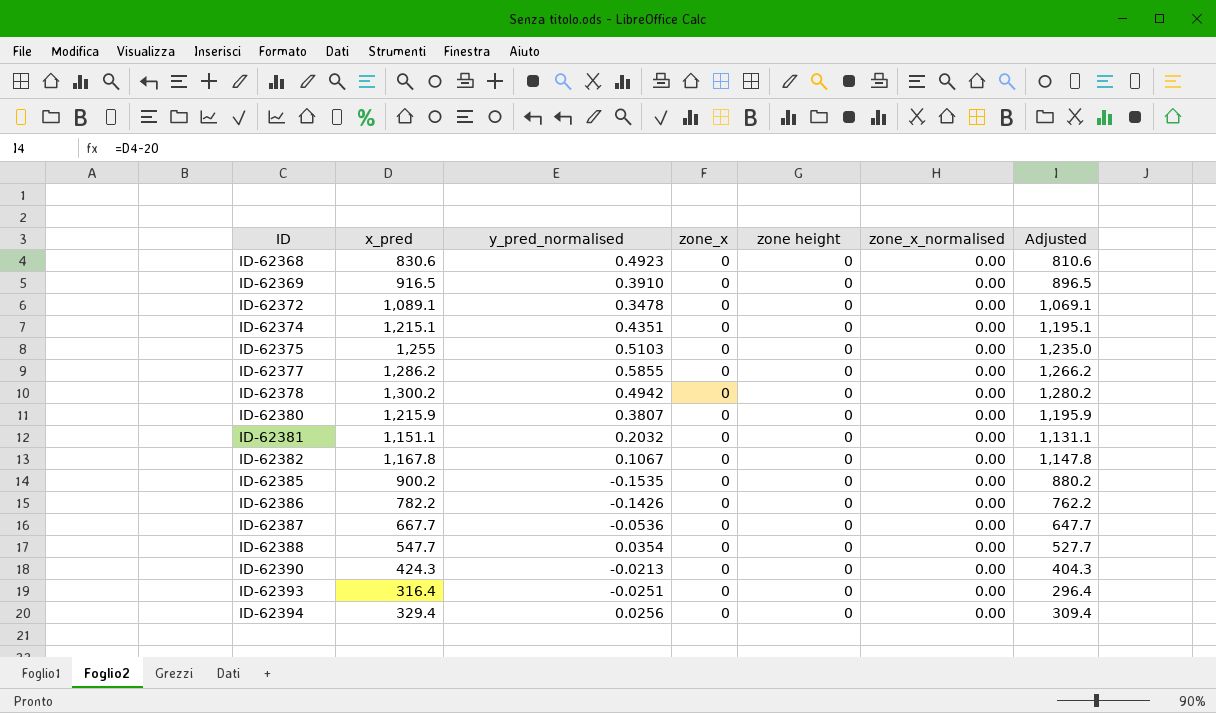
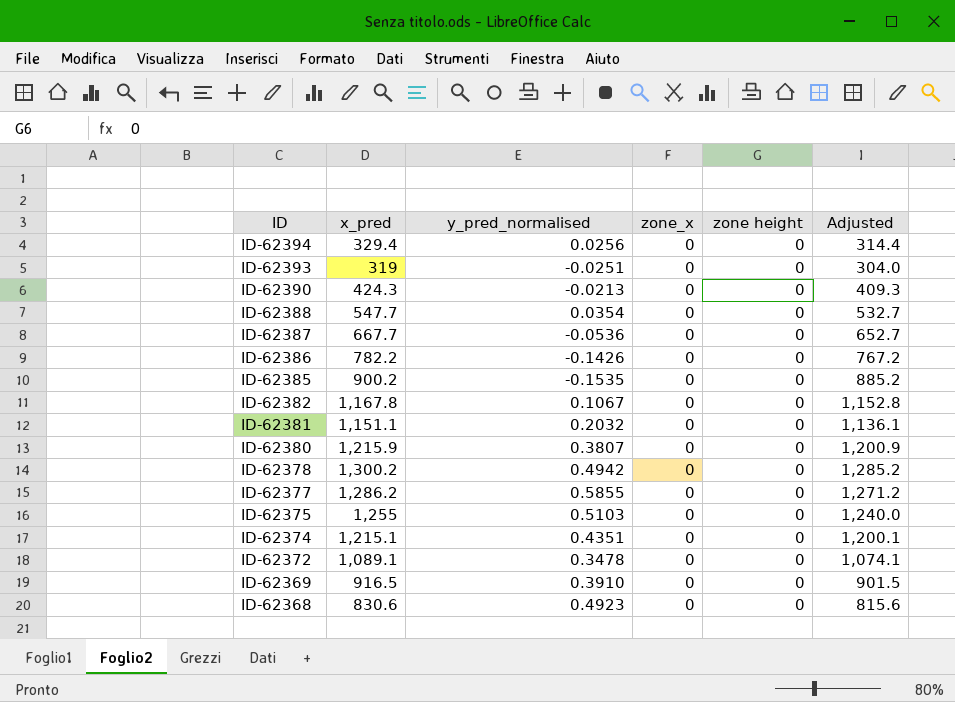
row order: ID ascending -> ID descending
column zone_x_normalised | position: 6 -> none
column Adjusted | formula: [x_pred] - 20 -> [x_pred] - 15
ID-62393 | x_pred: 316.4 -> 319

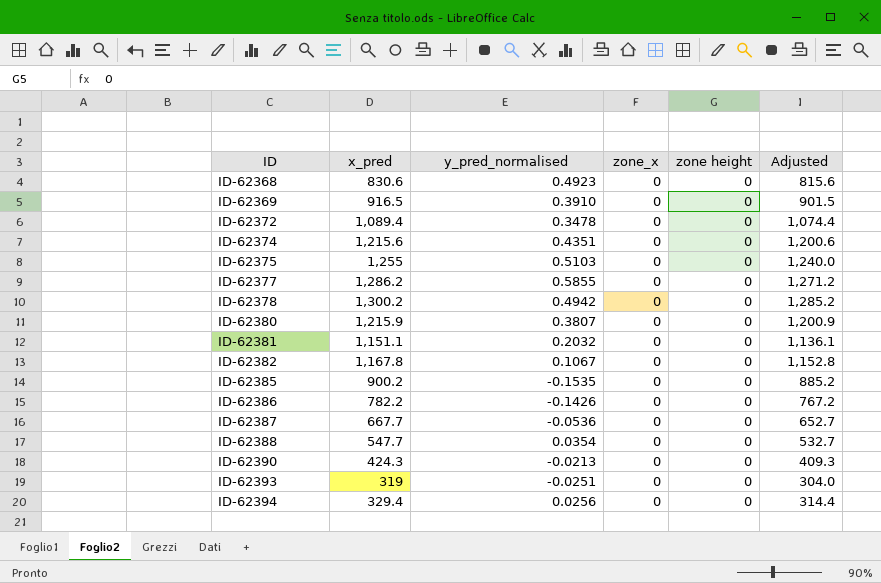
row order: ID descending -> ID ascending
ID-62372 | x_pred: 1,089.1 -> 1,089.4
ID-62372 | Adjusted: 1,074.1 -> 1,074.4
ID-62374 | x_pred: 1,215.1 -> 1,215.6
ID-62374 | Adjusted: 1,200.1 -> 1,200.6

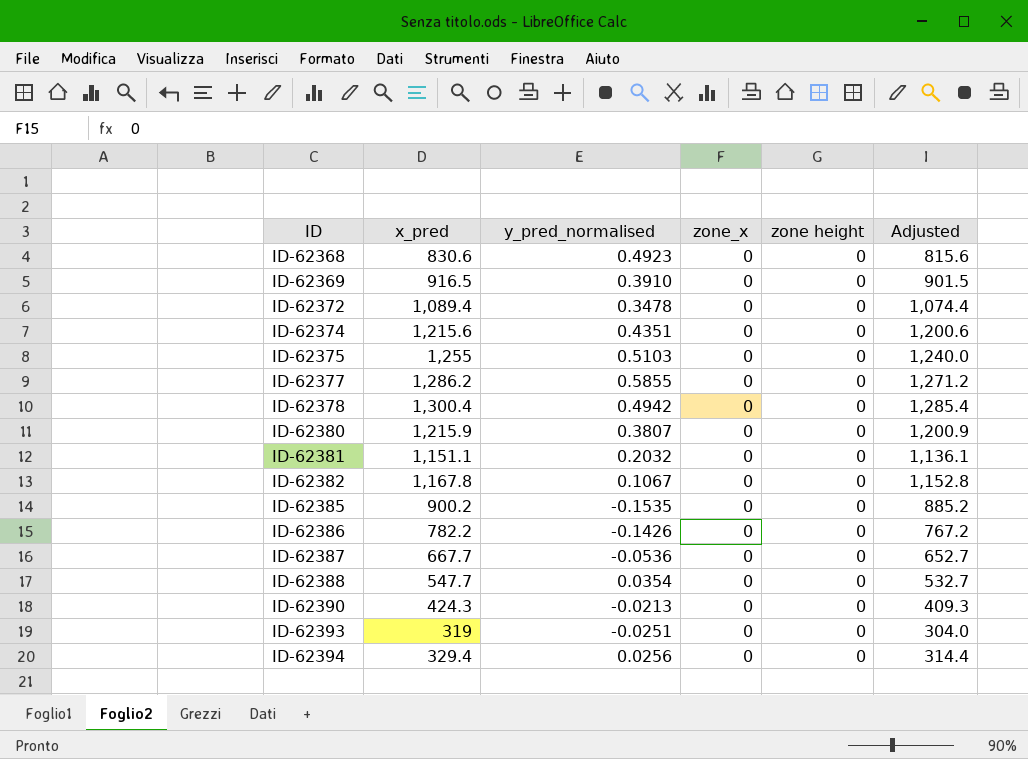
ID-62378 | x_pred: 1,300.2 -> 1,300.4
ID-62378 | Adjusted: 1,285.2 -> 1,285.4

